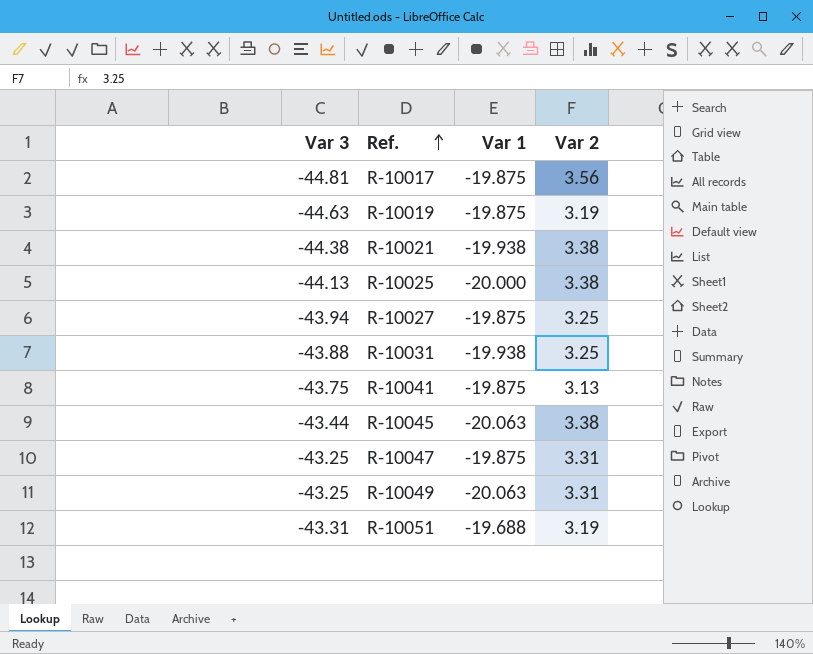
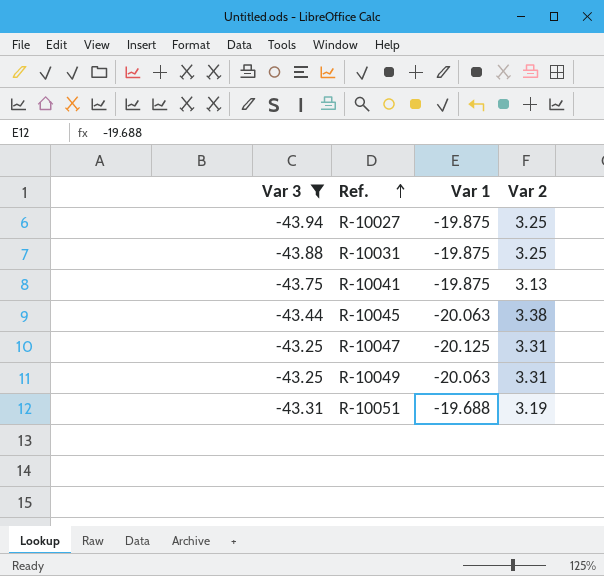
filter: none -> Var 3 >= -43.94
R-10031 | Var 1: -19.938 -> -19.875
R-10047 | Var 1: -19.875 -> -20.125

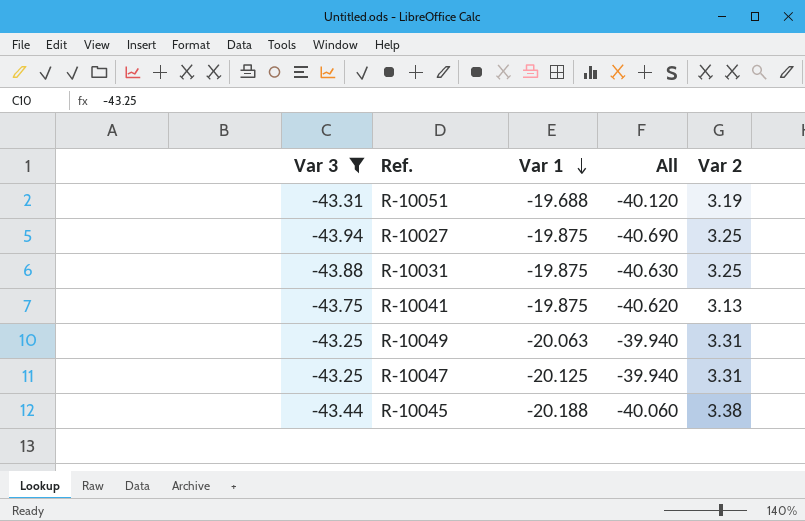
row order: Ref. ascending -> Var 1 descending
column All | formula: none -> [Var 3] + [Var 2]
R-10045 | Var 1: -20.063 -> -20.188

